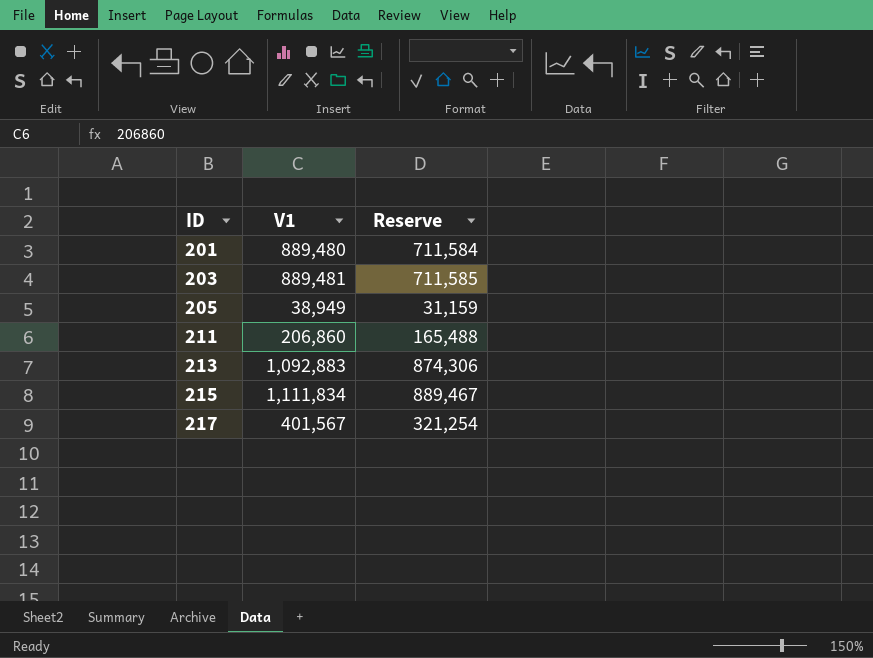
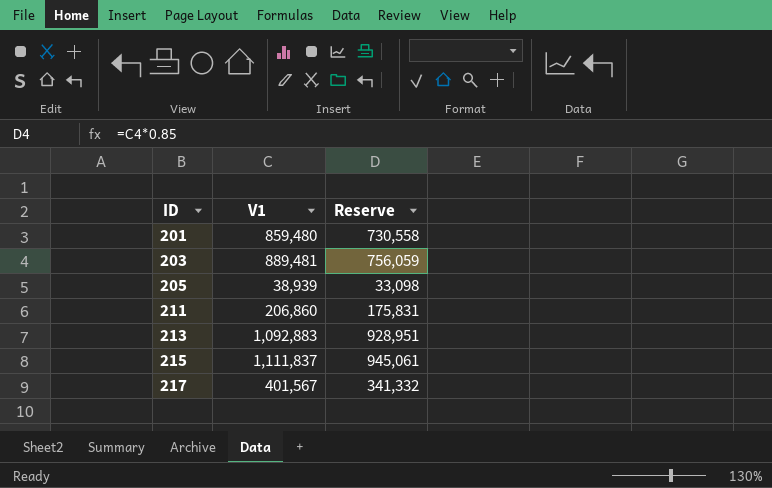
column Reserve | formula: [V1] * 0.8 -> [V1] * 0.85
201 | V1: 889,480 -> 859,480
205 | V1: 38,949 -> 38,939
215 | V1: 1,111,834 -> 1,111,837

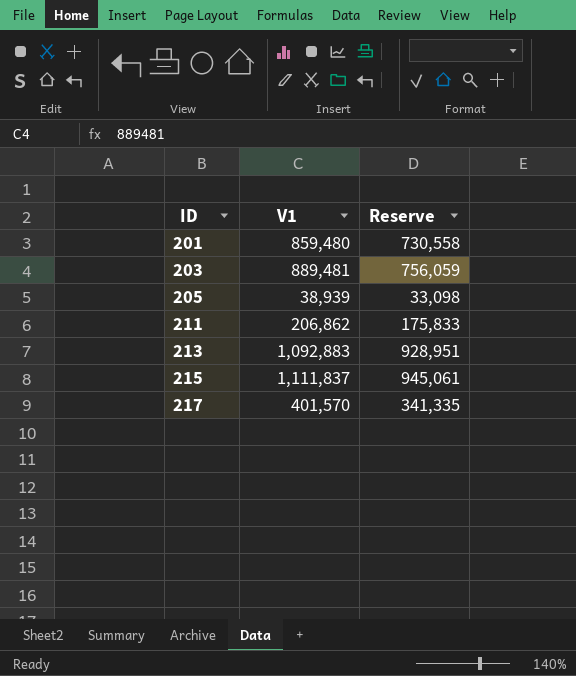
211 | V1: 206,860 -> 206,862
211 | Reserve: 175,831 -> 175,833
217 | V1: 401,567 -> 401,570
217 | Reserve: 341,332 -> 341,335

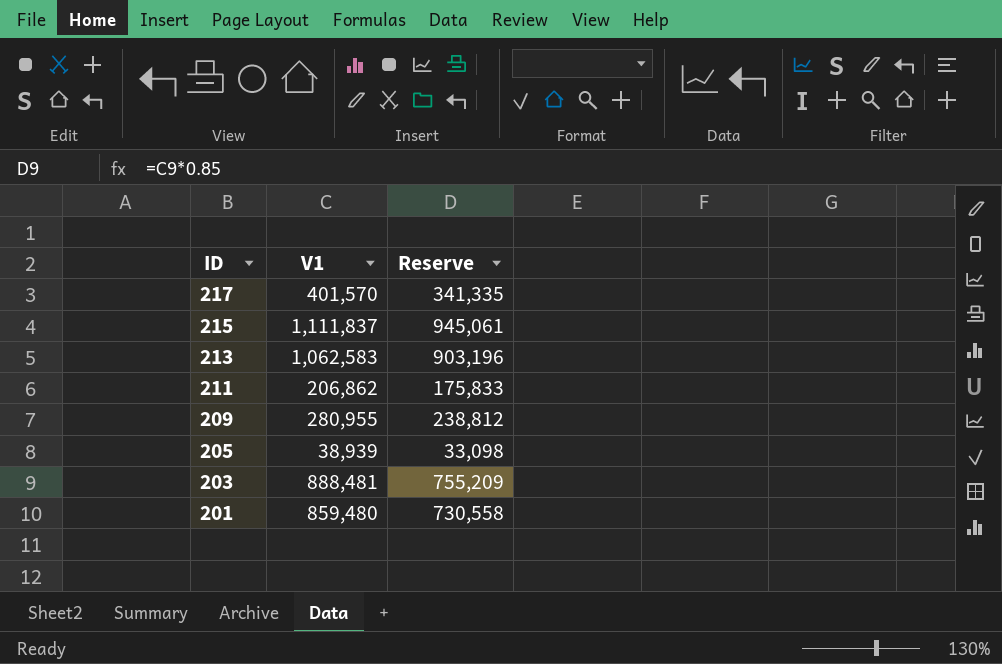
row order: ID ascending -> ID descending
213 | V1: 1,092,883 -> 1,062,583
213 | Reserve: 928,951 -> 903,196
row 209: none -> 280,955 | 238,812
203 | V1: 889,481 -> 888,481
203 | Reserve: 756,059 -> 755,209

